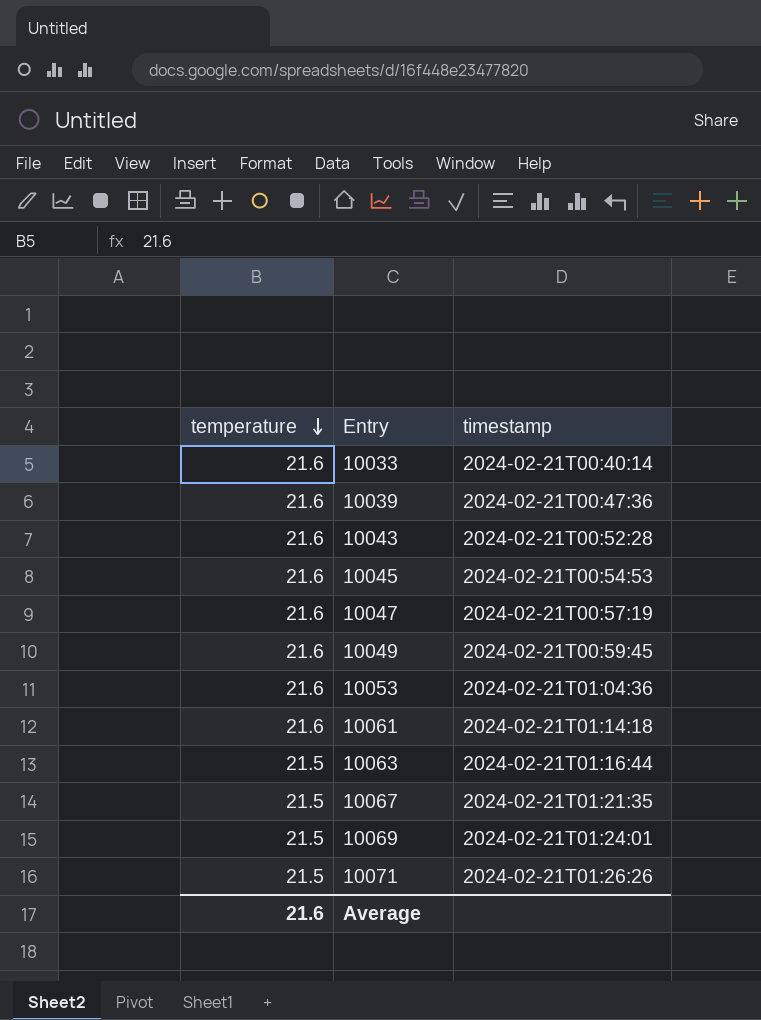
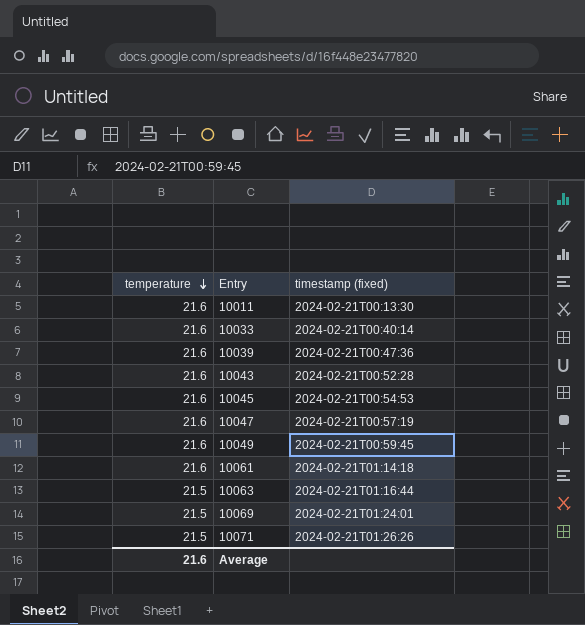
column name: timestamp -> timestamp (fixed)
row 10053: 21.6 | 2024-02-21T01:04:36 -> none
row 10067: 21.5 | 2024-02-21T01:21:35 -> none
row 10011: none -> 21.6 | 2024-02-21T00:13:30

